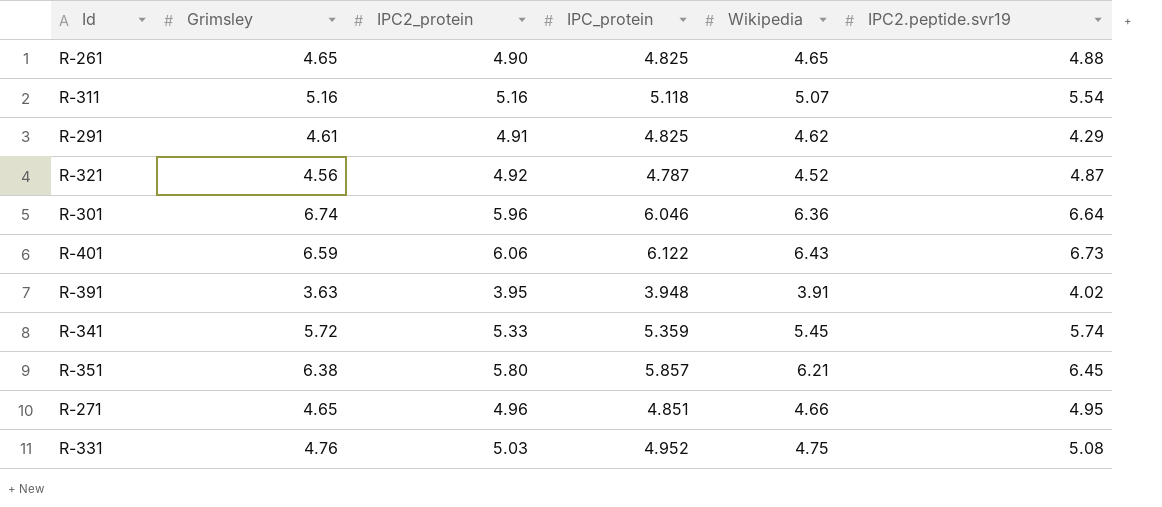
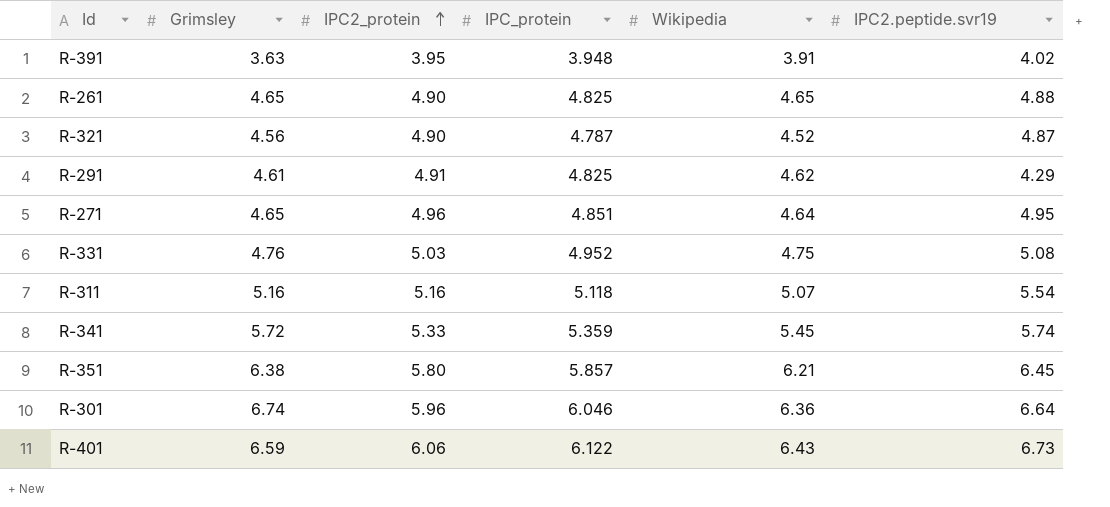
row order: none -> IPC2_protein ascending
R-321 | IPC2_protein: 4.92 -> 4.90
R-271 | Wikipedia: 4.66 -> 4.64

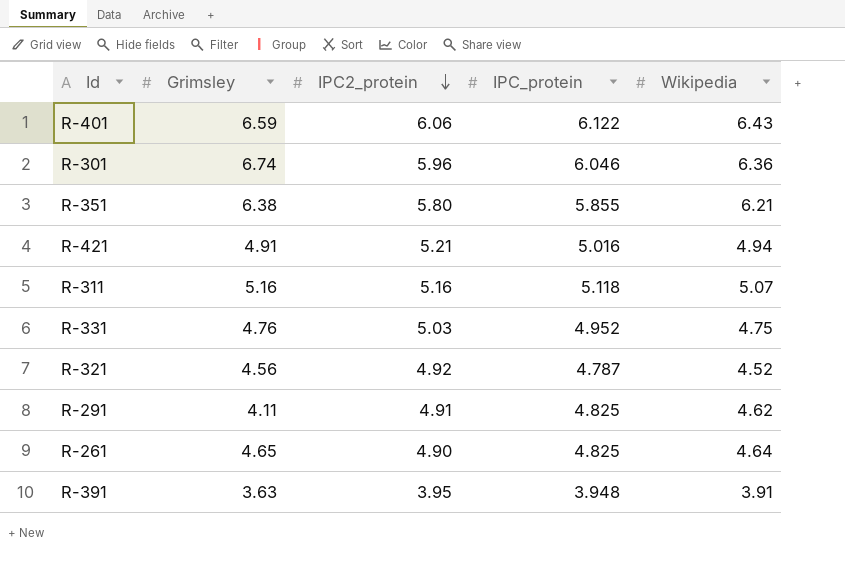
row order: IPC2_protein ascending -> IPC2_protein descending
column IPC2.peptide.svr19 | position: 6 -> none
row R-271: 4.65 | 4.96 | 4.851 | 4.64 | 4.95 -> none
row R-341: 5.72 | 5.33 | 5.359 | 5.45 | 5.74 -> none
R-351 | IPC_protein: 5.857 -> 5.855
row R-421: none -> 4.91 | 5.21 | 5.016 | 4.94
R-321 | IPC2_protein: 4.90 -> 4.92
R-291 | Grimsley: 4.61 -> 4.11
R-261 | Wikipedia: 4.65 -> 4.64

